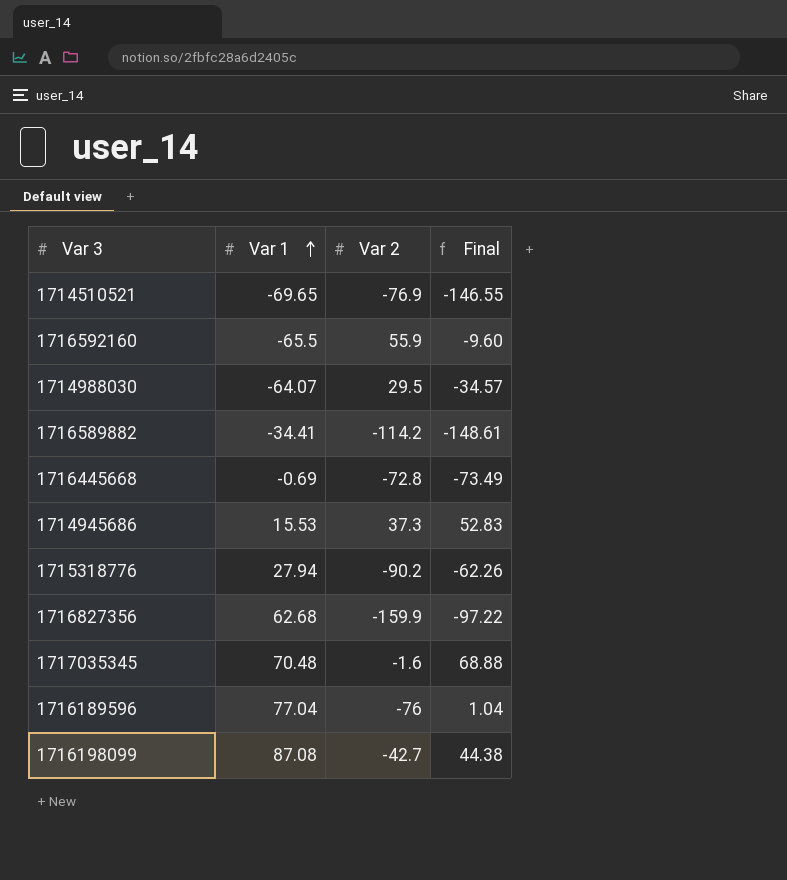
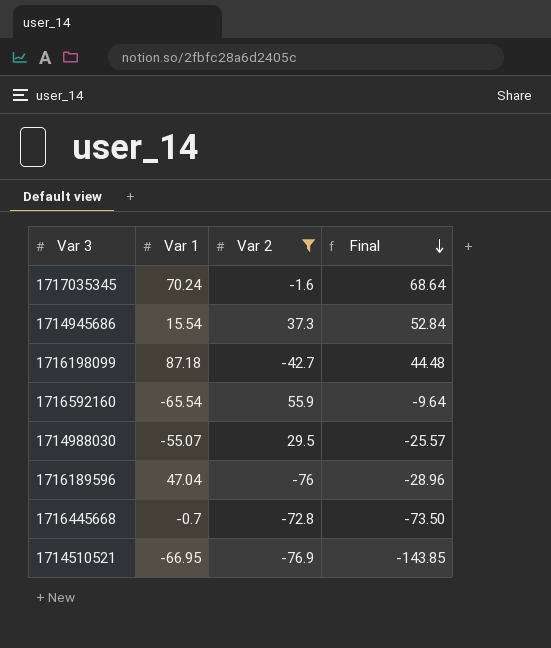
filter: none -> Var 2 >= -76.9
row order: Var 1 ascending -> Final descending
1717035345 | Var 1: 70.48 -> 70.24
1717035345 | Final: 68.88 -> 68.64
1714945686 | Var 1: 15.53 -> 15.54
1714945686 | Final: 52.83 -> 52.84
1716198099 | Var 1: 87.08 -> 87.18
1716198099 | Final: 44.38 -> 44.48
1716592160 | Var 1: -65.5 -> -65.54
1716592160 | Final: -9.60 -> -9.64
1714988030 | Var 1: -64.07 -> -55.07
1714988030 | Final: -34.57 -> -25.57
1716189596 | Var 1: 77.04 -> 47.04
1716189596 | Final: 1.04 -> -28.96
1716445668 | Var 1: -0.69 -> -0.7
1716445668 | Final: -73.49 -> -73.50
1714510521 | Var 1: -69.65 -> -66.95
1714510521 | Final: -146.55 -> -143.85

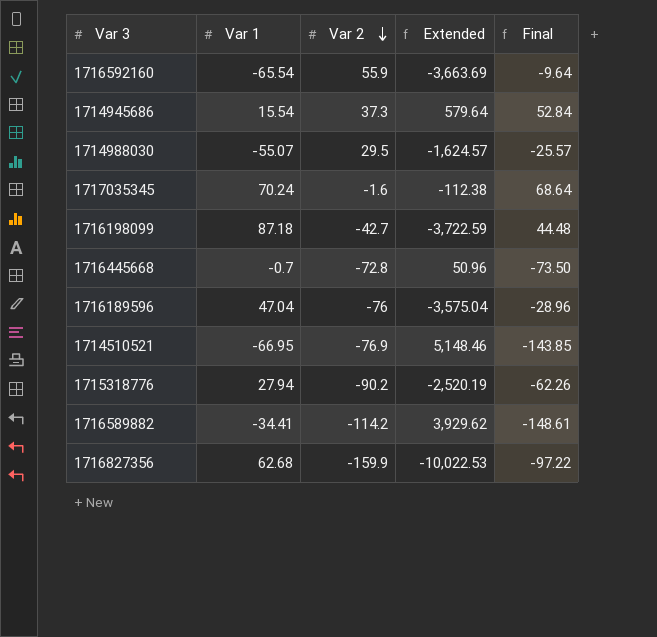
filter: Var 2 >= -76.9 -> none
row order: Final descending -> Var 2 descending
column Extended | formula: none -> [Var 1] * [Var 2]

